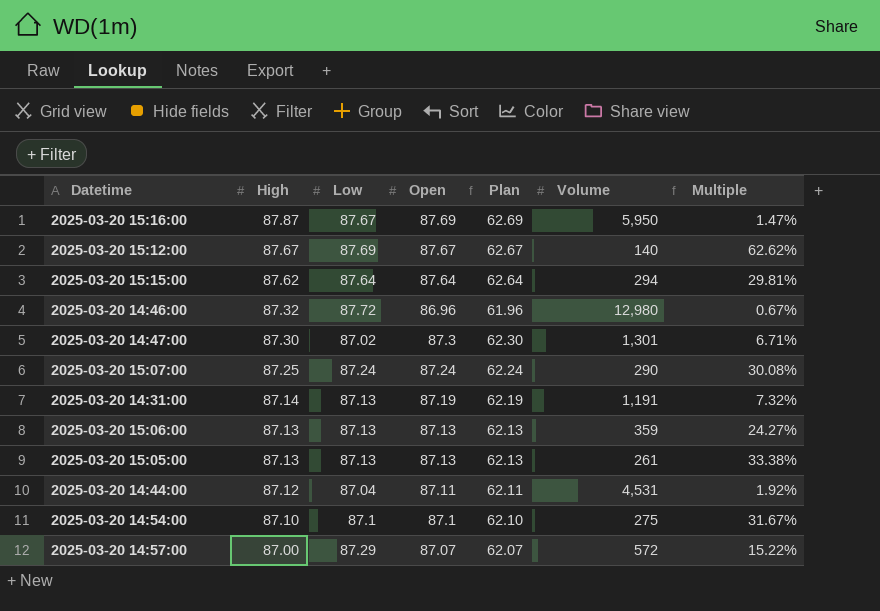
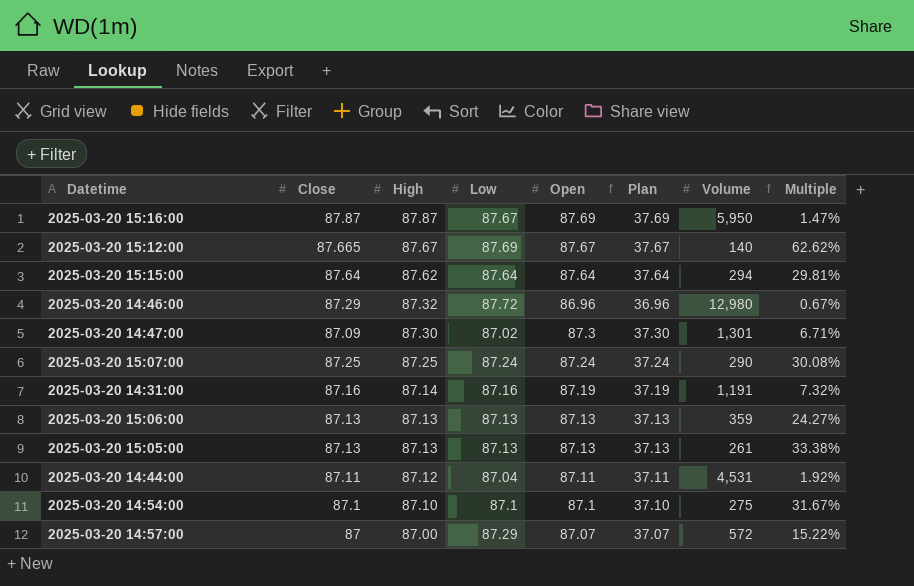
column Close | position: none -> 2
column Plan | formula: [Open] - 25 -> [Open] - 50
2025-03-20 14:31:00 | Low: 87.13 -> 87.16

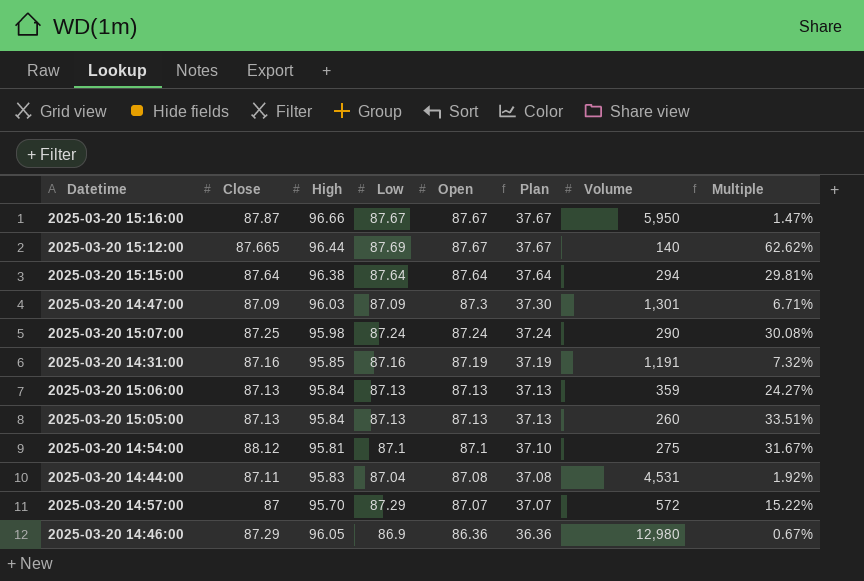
row order: High descending -> Open descending
2025-03-20 15:16:00 | High: 87.87 -> 96.66
2025-03-20 15:16:00 | Open: 87.69 -> 87.67
2025-03-20 15:16:00 | Plan: 37.69 -> 37.67
2025-03-20 15:12:00 | High: 87.67 -> 96.44
2025-03-20 15:15:00 | High: 87.62 -> 96.38
2025-03-20 14:47:00 | High: 87.30 -> 96.03
2025-03-20 14:47:00 | Low: 87.02 -> 87.09
2025-03-20 15:07:00 | High: 87.25 -> 95.98
2025-03-20 14:31:00 | High: 87.14 -> 95.85
2025-03-20 15:06:00 | High: 87.13 -> 95.84
2025-03-20 15:05:00 | High: 87.13 -> 95.84
2025-03-20 15:05:00 | Volume: 261 -> 260
2025-03-20 15:05:00 | Multiple: 33.38% -> 33.51%
2025-03-20 14:54:00 | Close: 87.1 -> 88.12
2025-03-20 14:54:00 | High: 87.10 -> 95.81
2025-03-20 14:44:00 | High: 87.12 -> 95.83
2025-03-20 14:44:00 | Open: 87.11 -> 87.08
2025-03-20 14:44:00 | Plan: 37.11 -> 37.08
2025-03-20 14:57:00 | High: 87.00 -> 95.70
2025-03-20 14:46:00 | High: 87.32 -> 96.05
2025-03-20 14:46:00 | Low: 87.72 -> 86.9
2025-03-20 14:46:00 | Open: 86.96 -> 86.36
2025-03-20 14:46:00 | Plan: 36.96 -> 36.36

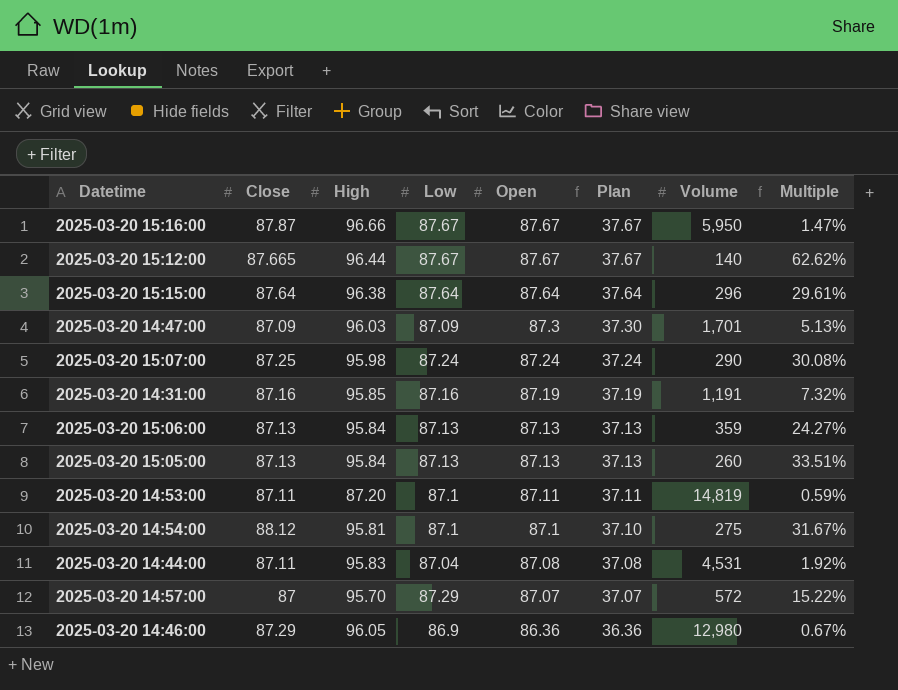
2025-03-20 15:12:00 | Low: 87.69 -> 87.67
2025-03-20 15:15:00 | Volume: 294 -> 296
2025-03-20 15:15:00 | Multiple: 29.81% -> 29.61%
2025-03-20 14:47:00 | Volume: 1,301 -> 1,701
2025-03-20 14:47:00 | Multiple: 6.71% -> 5.13%
row 2025-03-20 14:53:00: none -> 87.11 | 87.20 | 87.1 | 87.11 | 37.11 | 14,819 | 0.59%

